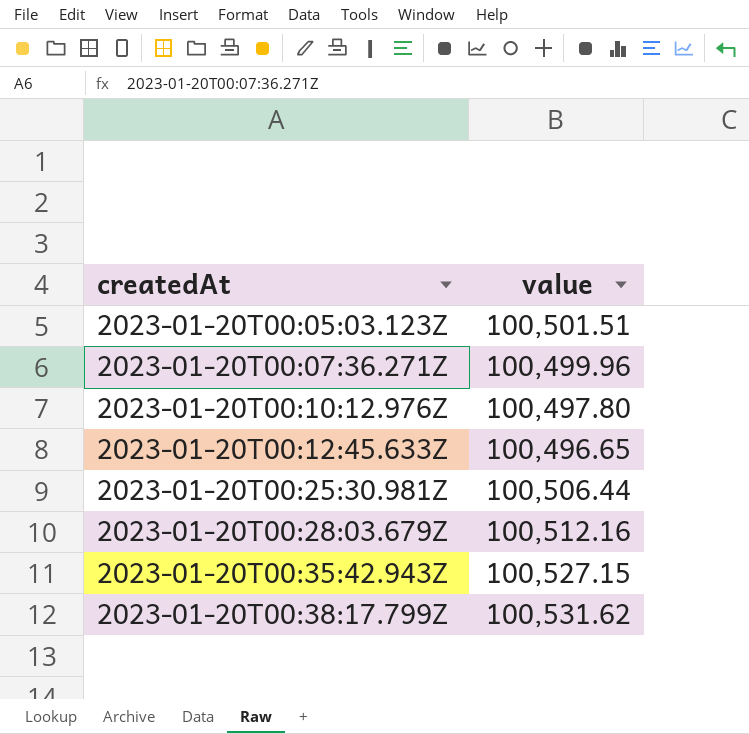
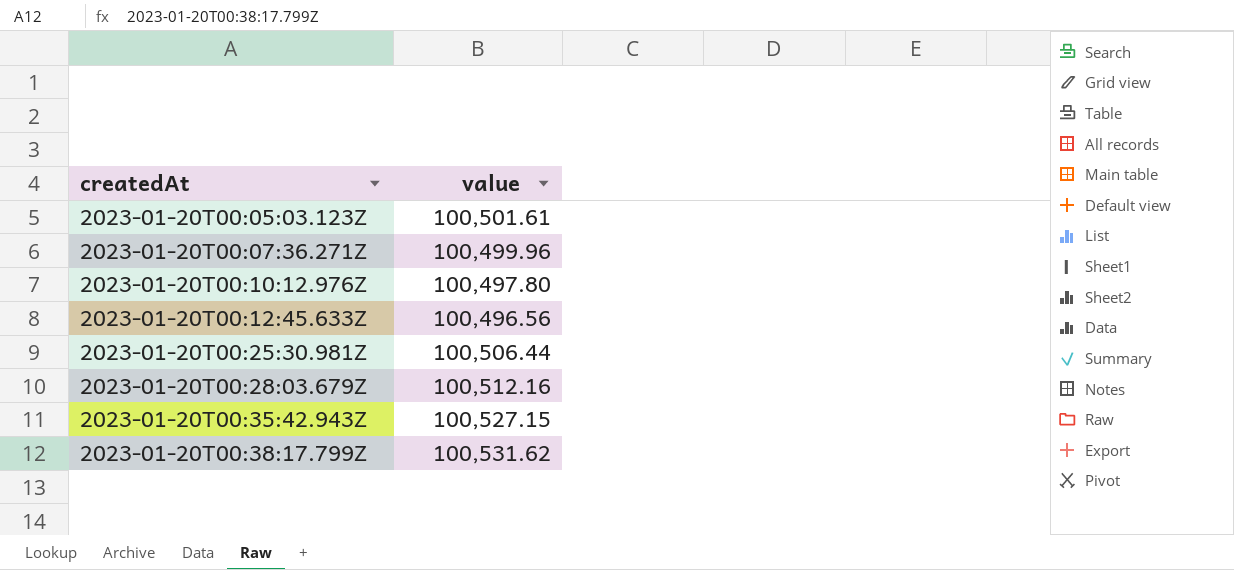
2023-01-20T00:05:03.123Z | value: 100,501.51 -> 100,501.61
2023-01-20T00:12:45.633Z | value: 100,496.65 -> 100,496.56

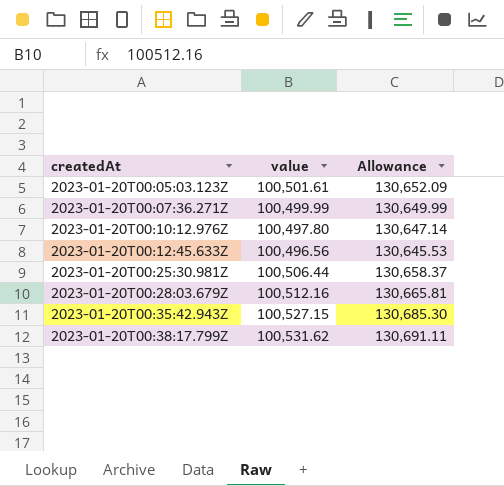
column Allowance | formula: none -> [value] * 1.3
2023-01-20T00:07:36.271Z | value: 100,499.96 -> 100,499.99

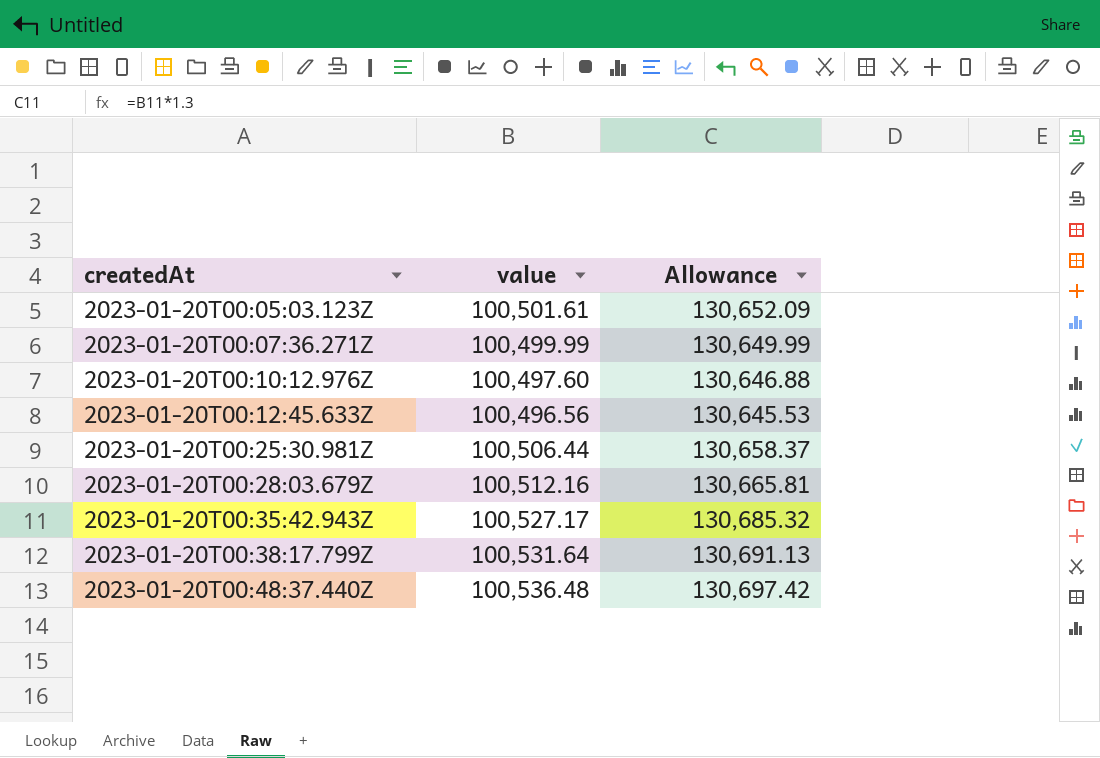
2023-01-20T00:10:12.976Z | value: 100,497.80 -> 100,497.60
2023-01-20T00:10:12.976Z | Allowance: 130,647.14 -> 130,646.88
2023-01-20T00:35:42.943Z | value: 100,527.15 -> 100,527.17
2023-01-20T00:35:42.943Z | Allowance: 130,685.30 -> 130,685.32
2023-01-20T00:38:17.799Z | value: 100,531.62 -> 100,531.64
2023-01-20T00:38:17.799Z | Allowance: 130,691.11 -> 130,691.13
row 2023-01-20T00:48:37.440Z: none -> 100,536.48 | 130,697.42

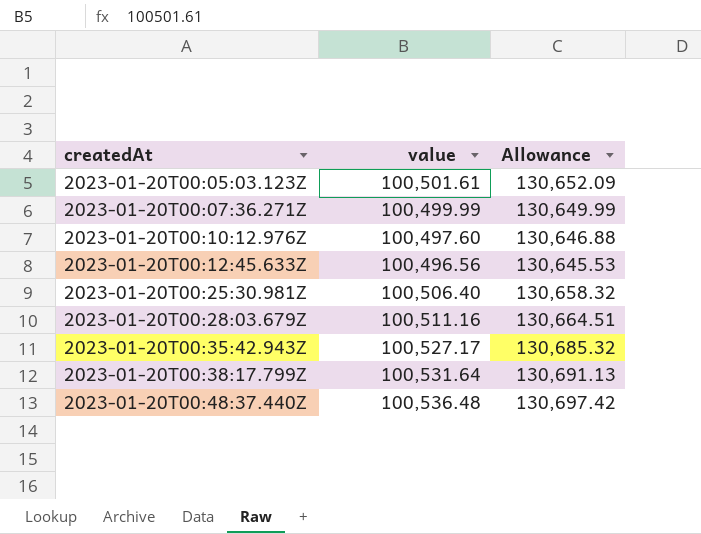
2023-01-20T00:25:30.981Z | value: 100,506.44 -> 100,506.40
2023-01-20T00:25:30.981Z | Allowance: 130,658.37 -> 130,658.32
2023-01-20T00:28:03.679Z | value: 100,512.16 -> 100,511.16
2023-01-20T00:28:03.679Z | Allowance: 130,665.81 -> 130,664.51

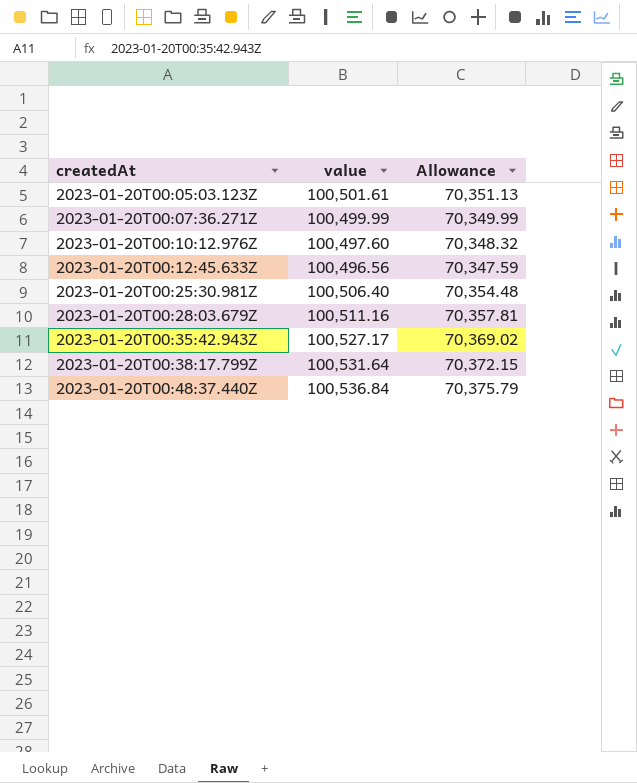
column Allowance | formula: [value] * 1.3 -> [value] * 0.7
2023-01-20T00:48:37.440Z | value: 100,536.48 -> 100,536.84

